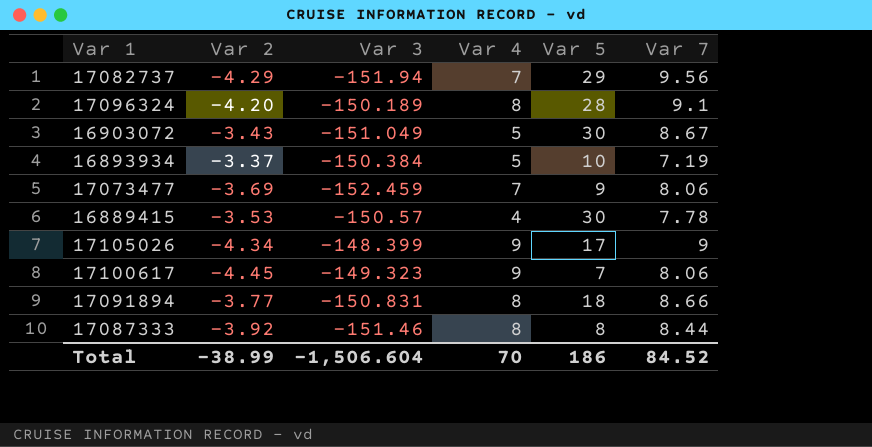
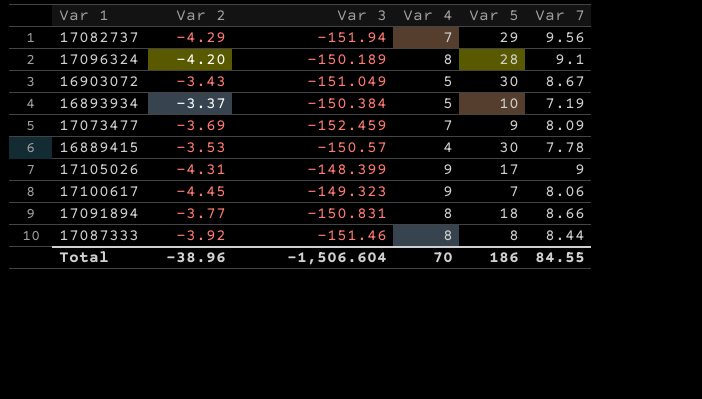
17073477 | Var 7: 8.06 -> 8.09
17105026 | Var 2: -4.34 -> -4.31
Total | Var 2: -38.99 -> -38.96
Total | Var 7: 84.52 -> 84.55

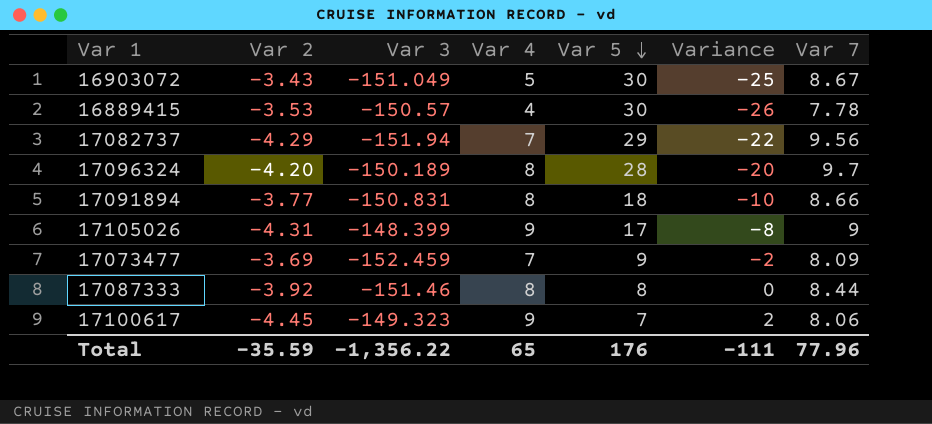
row order: none -> Var 5 descending
column Variance | formula: none -> [Var 4] - [Var 5]
row 16893934: -3.37 | -150.384 | 5 | 10 | 7.19 -> none
17096324 | Var 7: 9.1 -> 9.7
Total | Var 2: -38.96 -> -35.59
Total | Var 3: -1,506.604 -> -1,356.22
Total | Var 4: 70 -> 65
Total | Var 5: 186 -> 176
Total | Var 7: 84.55 -> 77.96

